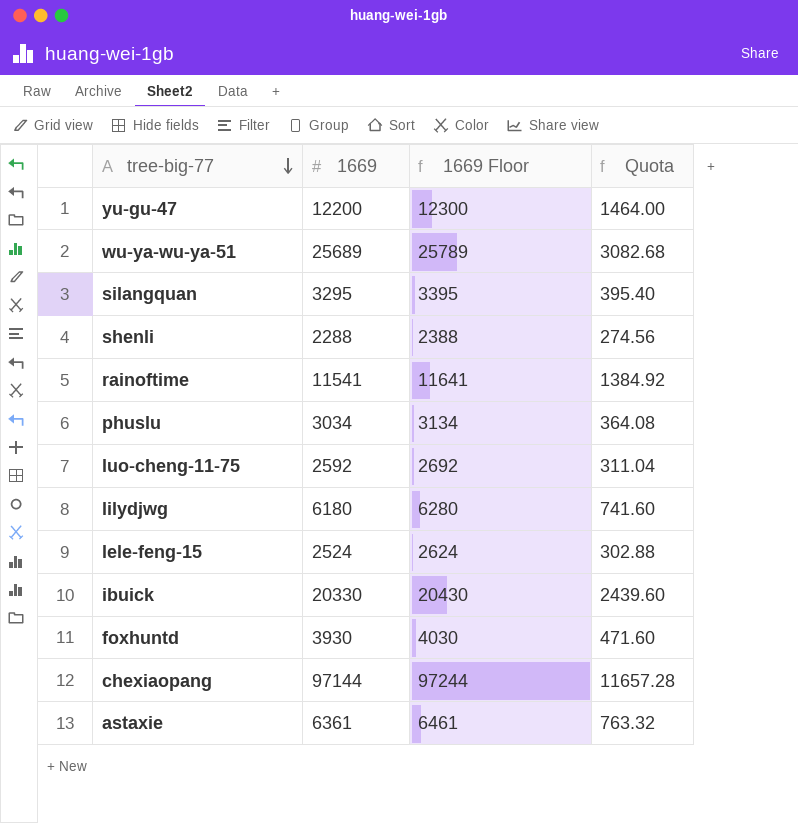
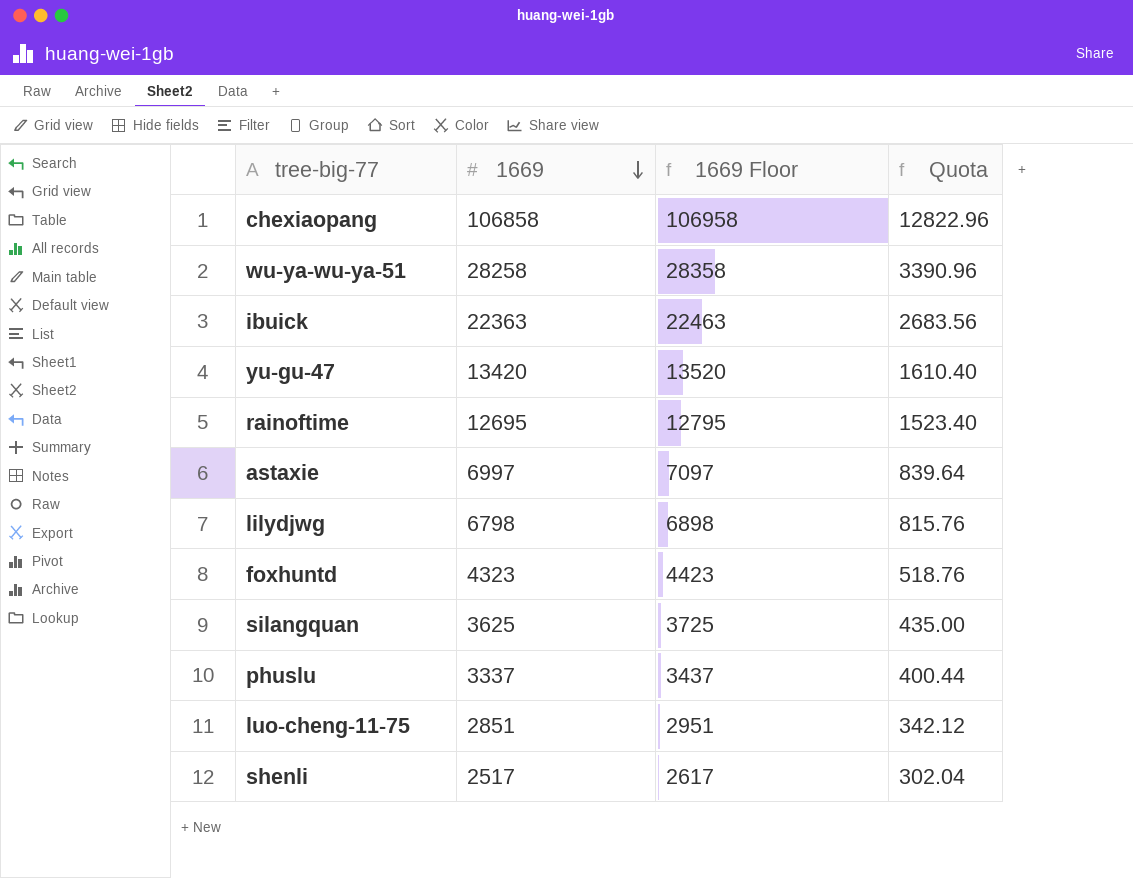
row order: tree-big-77 descending -> 1669 descending
row lele-feng-15: 2524 | 2624 | 302.88 -> none
chexiaopang | 1669: 97144 -> 106858
chexiaopang | 1669 Floor: 97244 -> 106958
chexiaopang | Quota: 11657.28 -> 12822.96
wu-ya-wu-ya-51 | 1669: 25689 -> 28258
wu-ya-wu-ya-51 | 1669 Floor: 25789 -> 28358
wu-ya-wu-ya-51 | Quota: 3082.68 -> 3390.96
ibuick | 1669: 20330 -> 22363
ibuick | 1669 Floor: 20430 -> 22463
ibuick | Quota: 2439.60 -> 2683.56
yu-gu-47 | 1669: 12200 -> 13420
yu-gu-47 | 1669 Floor: 12300 -> 13520
yu-gu-47 | Quota: 1464.00 -> 1610.40
rainoftime | 1669: 11541 -> 12695
rainoftime | 1669 Floor: 11641 -> 12795
rainoftime | Quota: 1384.92 -> 1523.40
astaxie | 1669: 6361 -> 6997
astaxie | 1669 Floor: 6461 -> 7097
astaxie | Quota: 763.32 -> 839.64
lilydjwg | 1669: 6180 -> 6798
lilydjwg | 1669 Floor: 6280 -> 6898
lilydjwg | Quota: 741.60 -> 815.76
foxhuntd | 1669: 3930 -> 4323
foxhuntd | 1669 Floor: 4030 -> 4423
foxhuntd | Quota: 471.60 -> 518.76
silangquan | 1669: 3295 -> 3625
silangquan | 1669 Floor: 3395 -> 3725
silangquan | Quota: 395.40 -> 435.00
phuslu | 1669: 3034 -> 3337
phuslu | 1669 Floor: 3134 -> 3437
phuslu | Quota: 364.08 -> 400.44
luo-cheng-11-75 | 1669: 2592 -> 2851
luo-cheng-11-75 | 1669 Floor: 2692 -> 2951
luo-cheng-11-75 | Quota: 311.04 -> 342.12
shenli | 1669: 2288 -> 2517
shenli | 1669 Floor: 2388 -> 2617
shenli | Quota: 274.56 -> 302.04

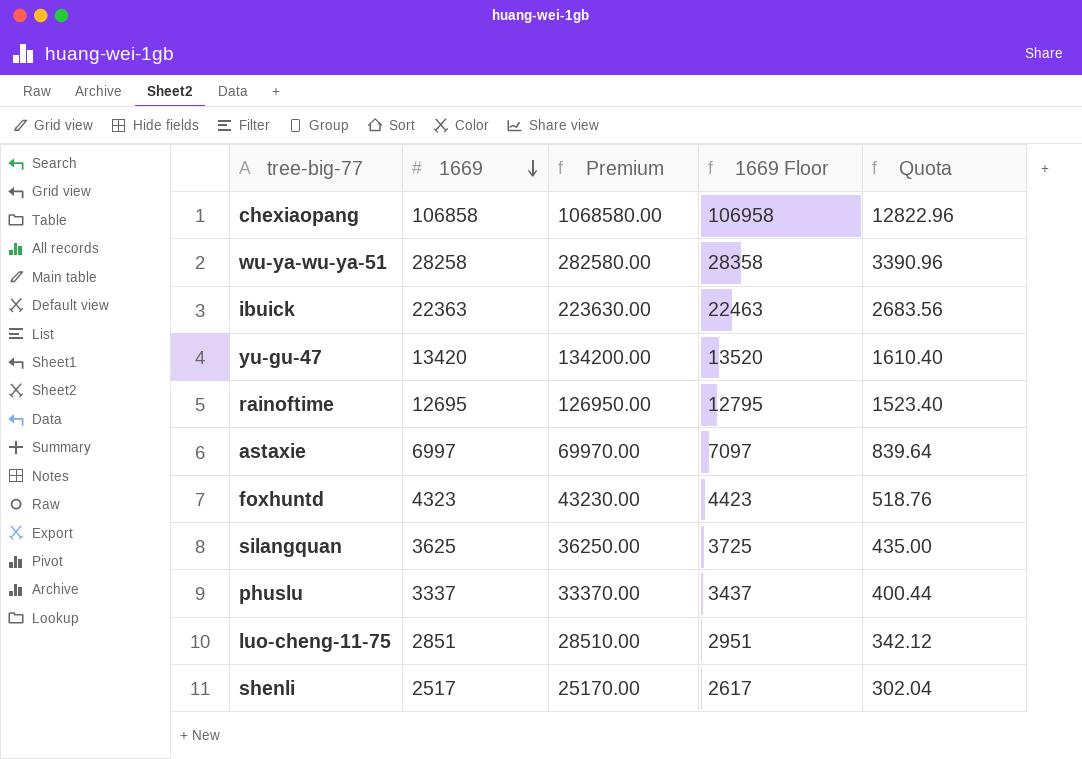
column Premium | formula: none -> [1669] * 10
row lilydjwg: 6798 | 6898 | 815.76 -> none

